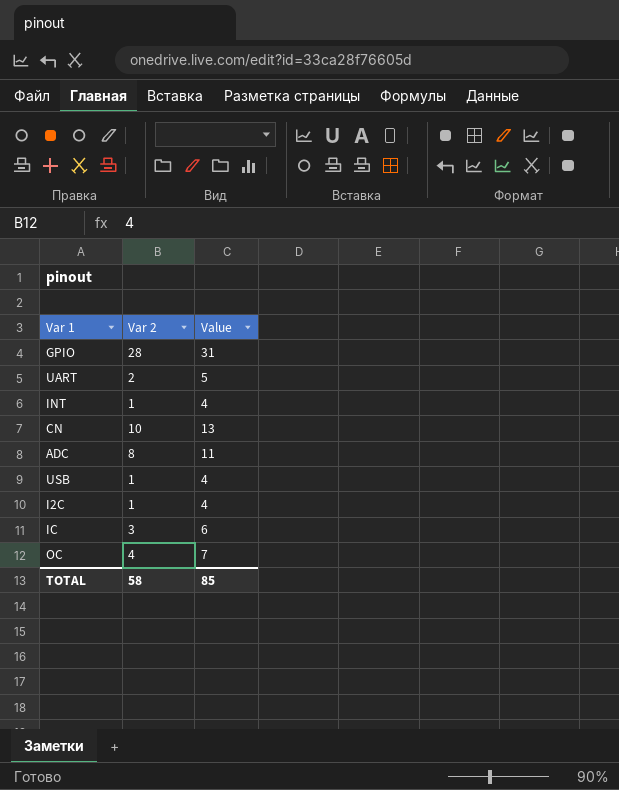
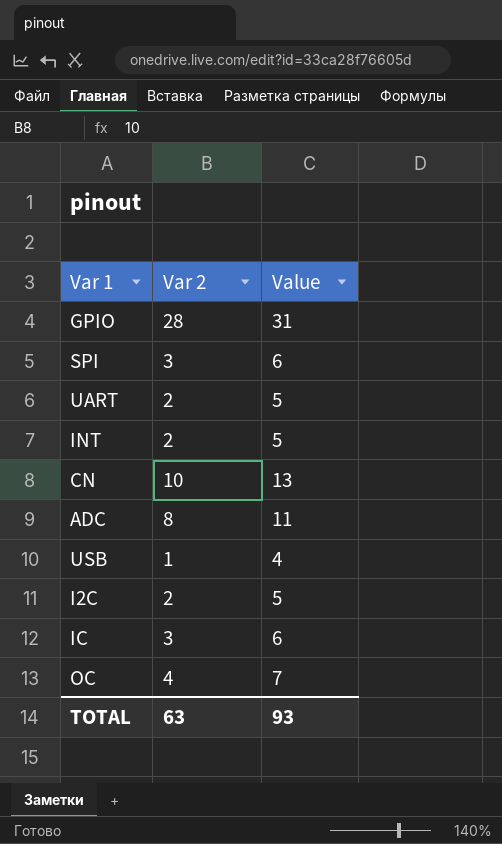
row SPI: none -> 3 | 6
INT | Var 2: 1 -> 2
INT | Value: 4 -> 5
I2C | Var 2: 1 -> 2
I2C | Value: 4 -> 5
TOTAL | Var 2: 58 -> 63
TOTAL | Value: 85 -> 93

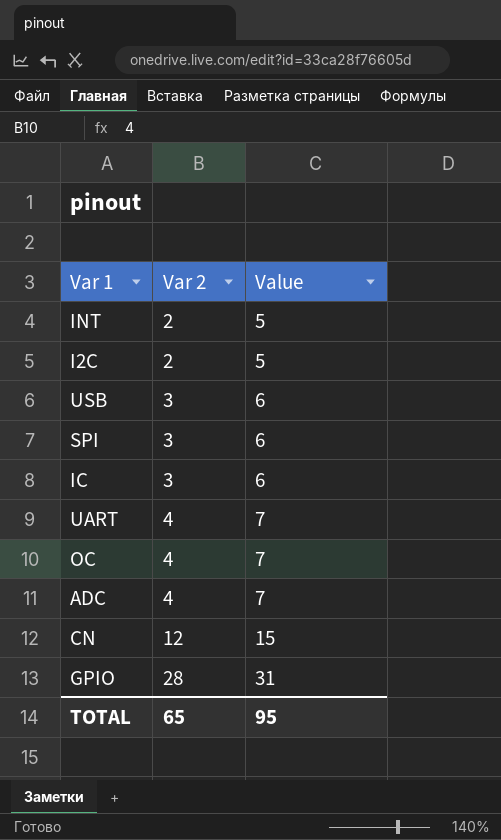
row order: none -> Var 2 ascending
USB | Var 2: 1 -> 3
USB | Value: 4 -> 6
UART | Var 2: 2 -> 4
UART | Value: 5 -> 7
ADC | Var 2: 8 -> 4
ADC | Value: 11 -> 7
CN | Var 2: 10 -> 12
CN | Value: 13 -> 15
TOTAL | Var 2: 63 -> 65
TOTAL | Value: 93 -> 95

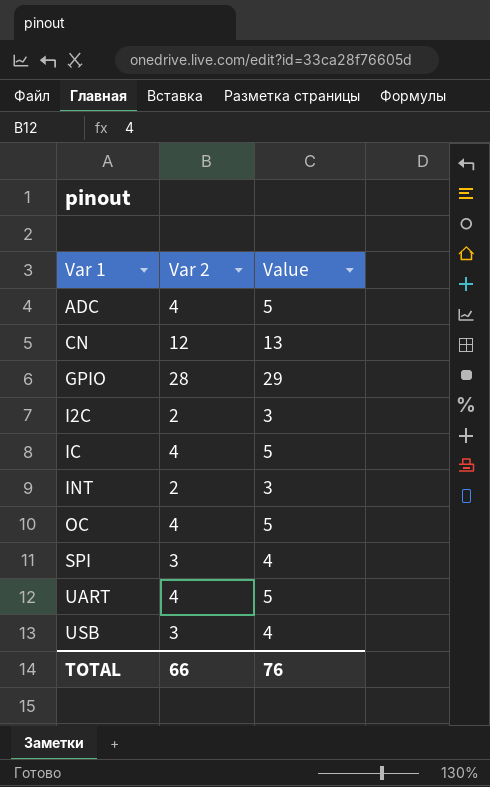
row order: Var 2 ascending -> Var 1 ascending
column Value | formula: [Var 2] + 3 -> [Var 2] + 1
IC | Var 2: 3 -> 4
TOTAL | Var 2: 65 -> 66
TOTAL | Value: 95 -> 76

